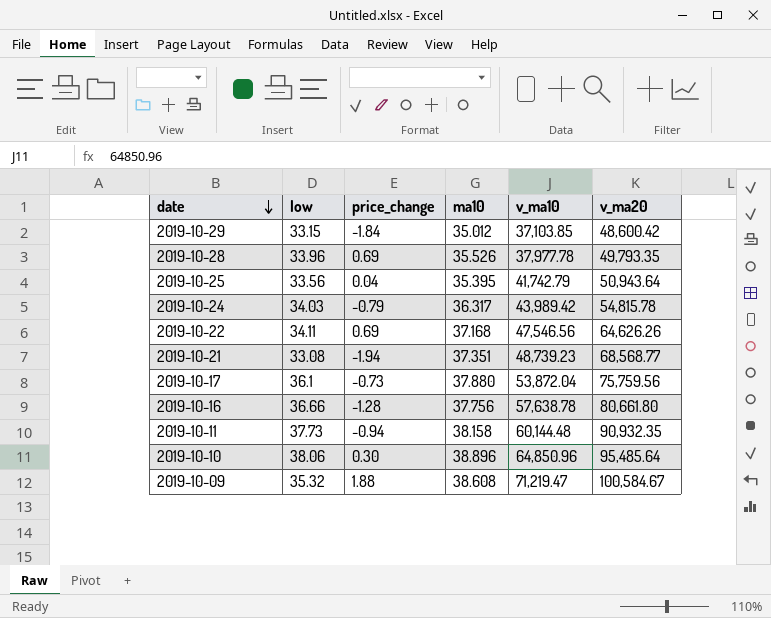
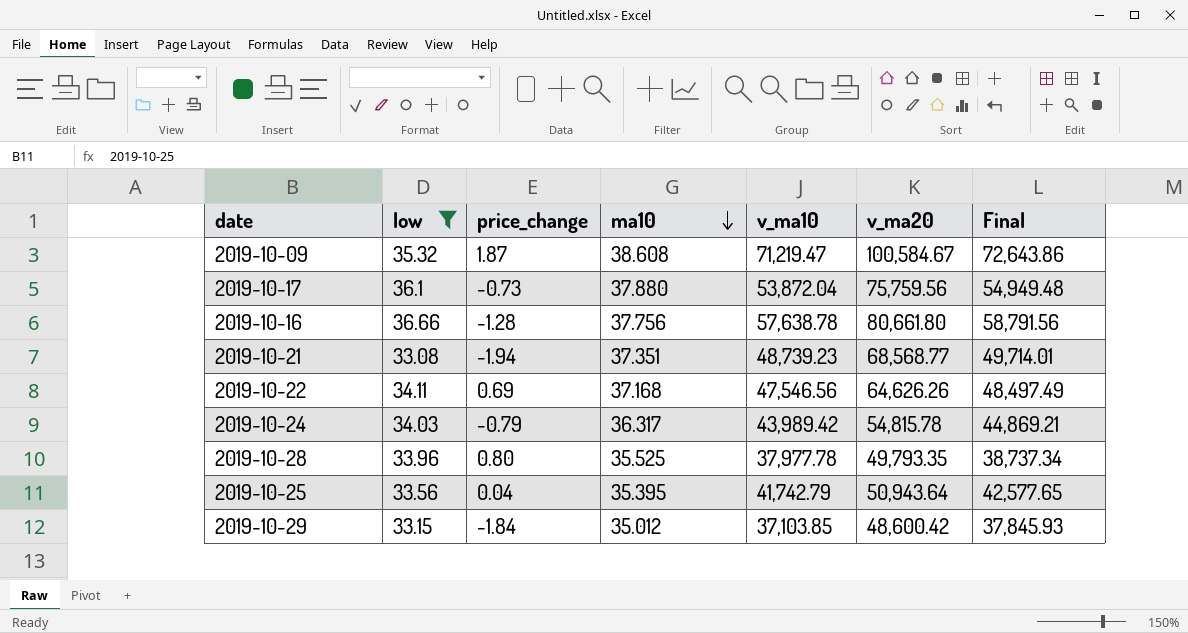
filter: none -> low <= 36.66
row order: date descending -> ma10 descending
column Final | formula: none -> [v_ma10] * 1.02
2019-10-09 | price_change: 1.88 -> 1.87
2019-10-28 | price_change: 0.69 -> 0.80
2019-10-28 | ma10: 35.526 -> 35.525

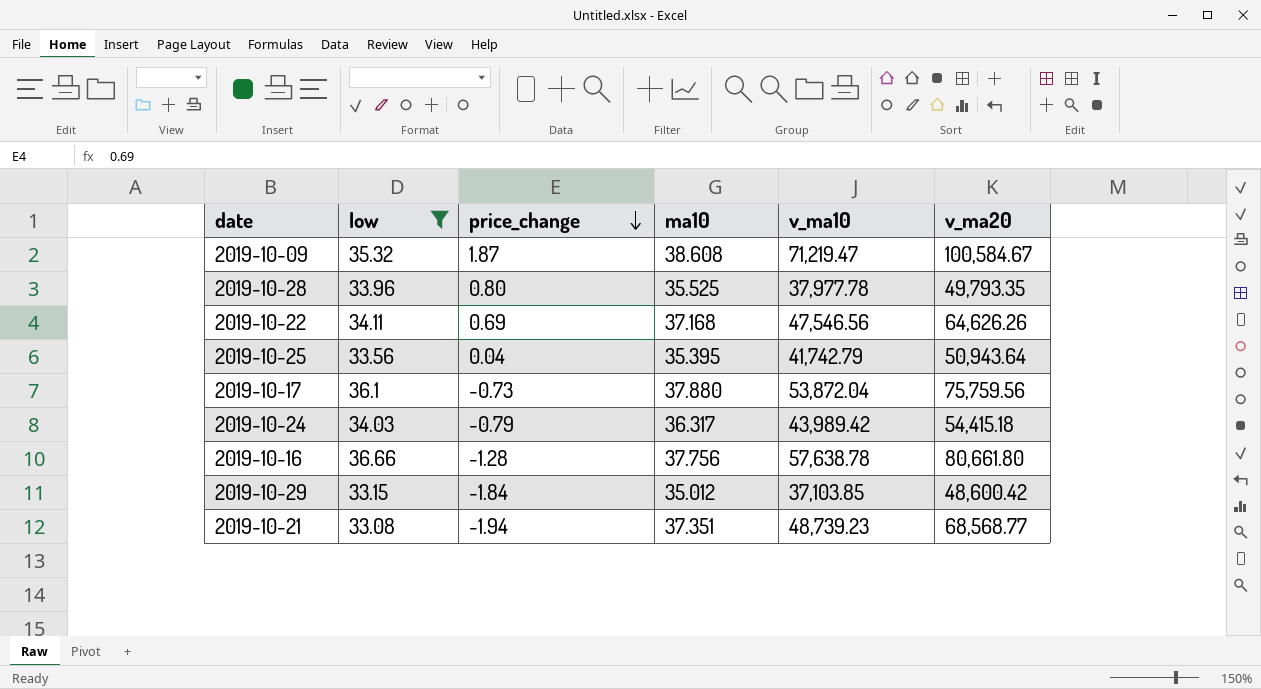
row order: ma10 descending -> price_change descending
column Final | formula: [v_ma10] * 1.02 -> none
2019-10-24 | v_ma20: 54,815.78 -> 54,415.18

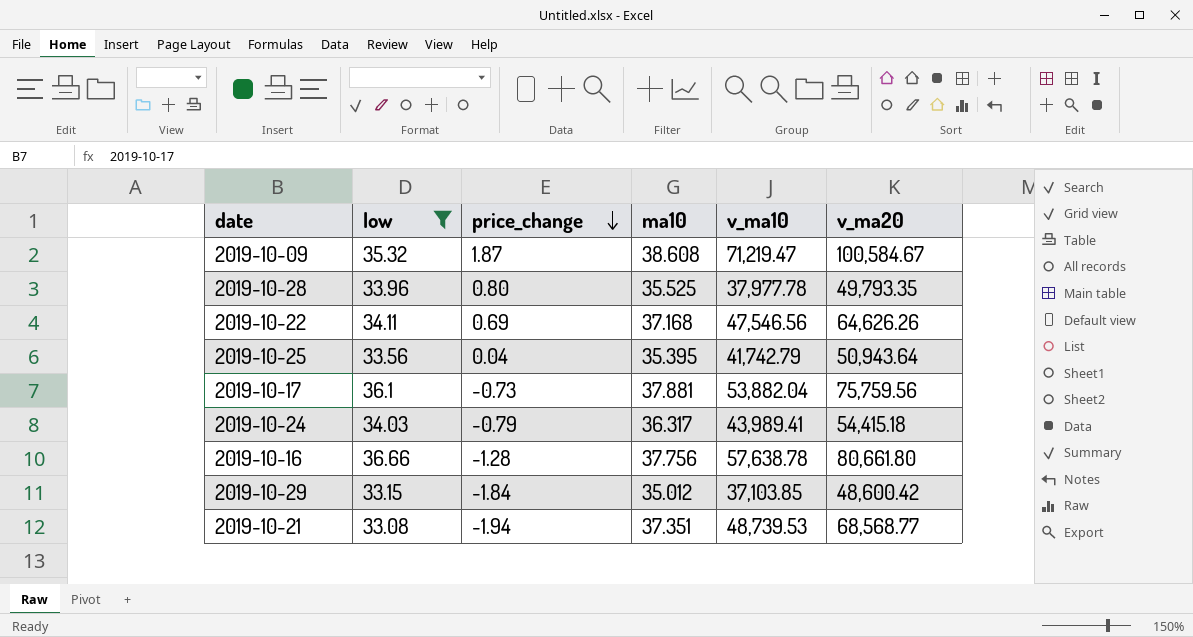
2019-10-17 | ma10: 37.880 -> 37.881
2019-10-17 | v_ma10: 53,872.04 -> 53,882.04
2019-10-24 | v_ma10: 43,989.42 -> 43,989.41
2019-10-21 | v_ma10: 48,739.23 -> 48,739.53

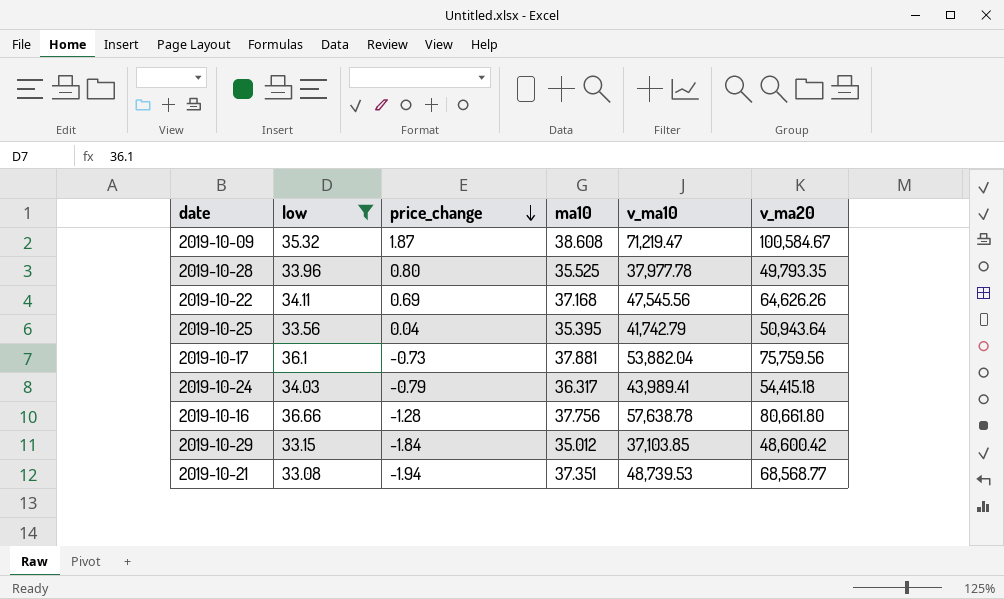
2019-10-22 | v_ma10: 47,546.56 -> 47,545.56

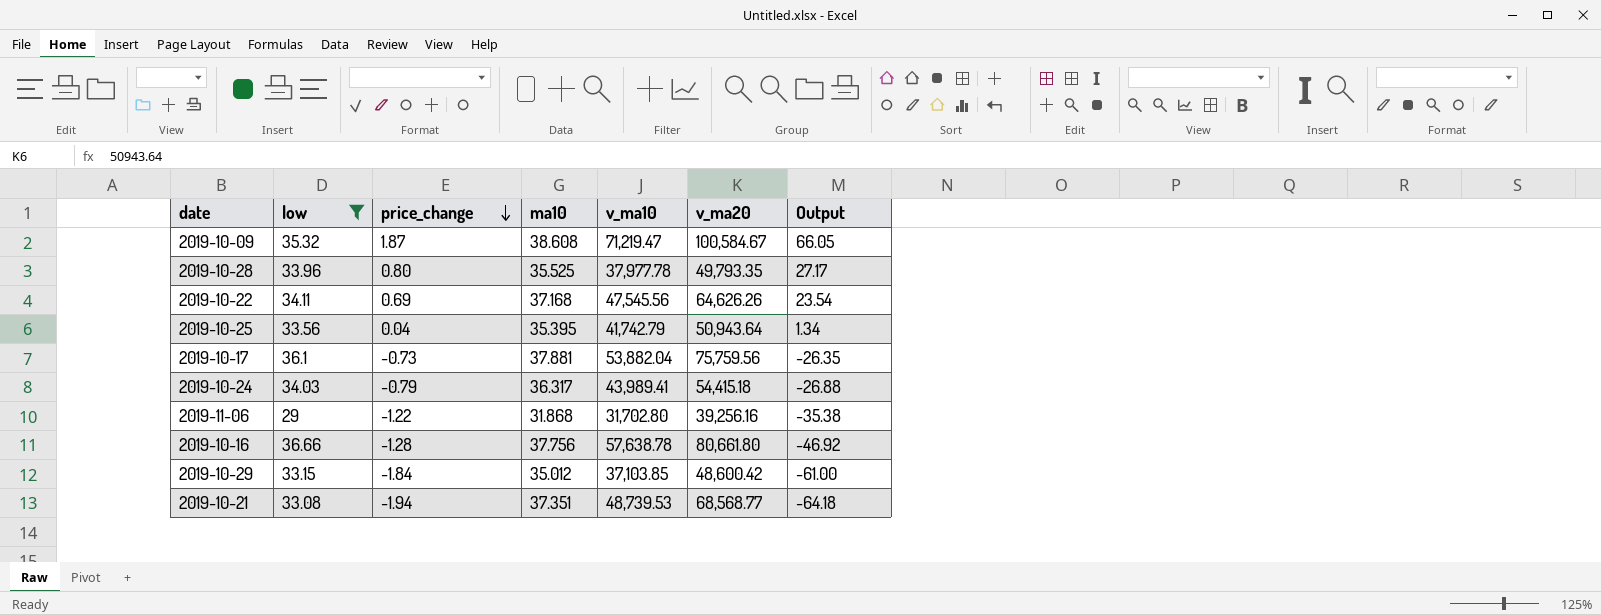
column Output | formula: none -> [low] * [price_change]
row 2019-11-06: none -> 29 | -1.22 | 31.868 | 31,702.80 | 39,256.16 | -35.38

